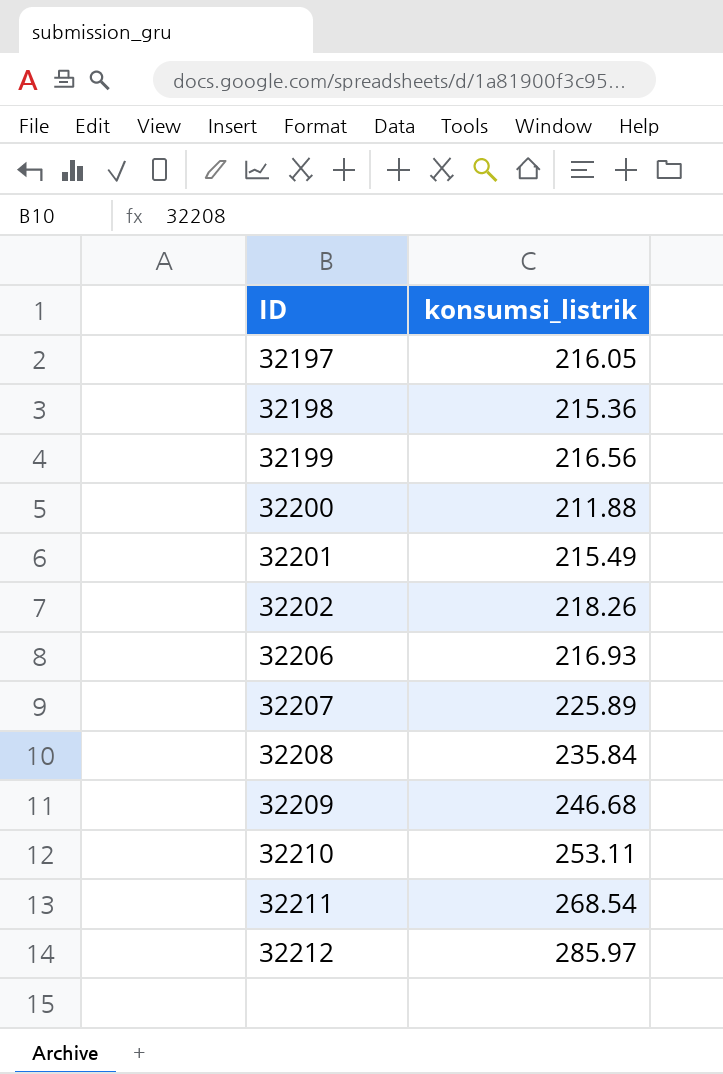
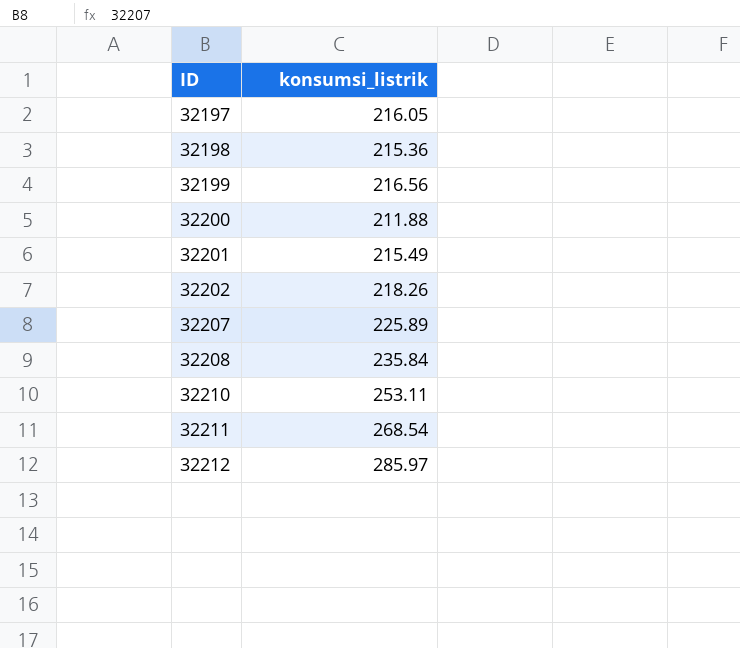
row 32206: 216.93 -> none
row 32209: 246.68 -> none

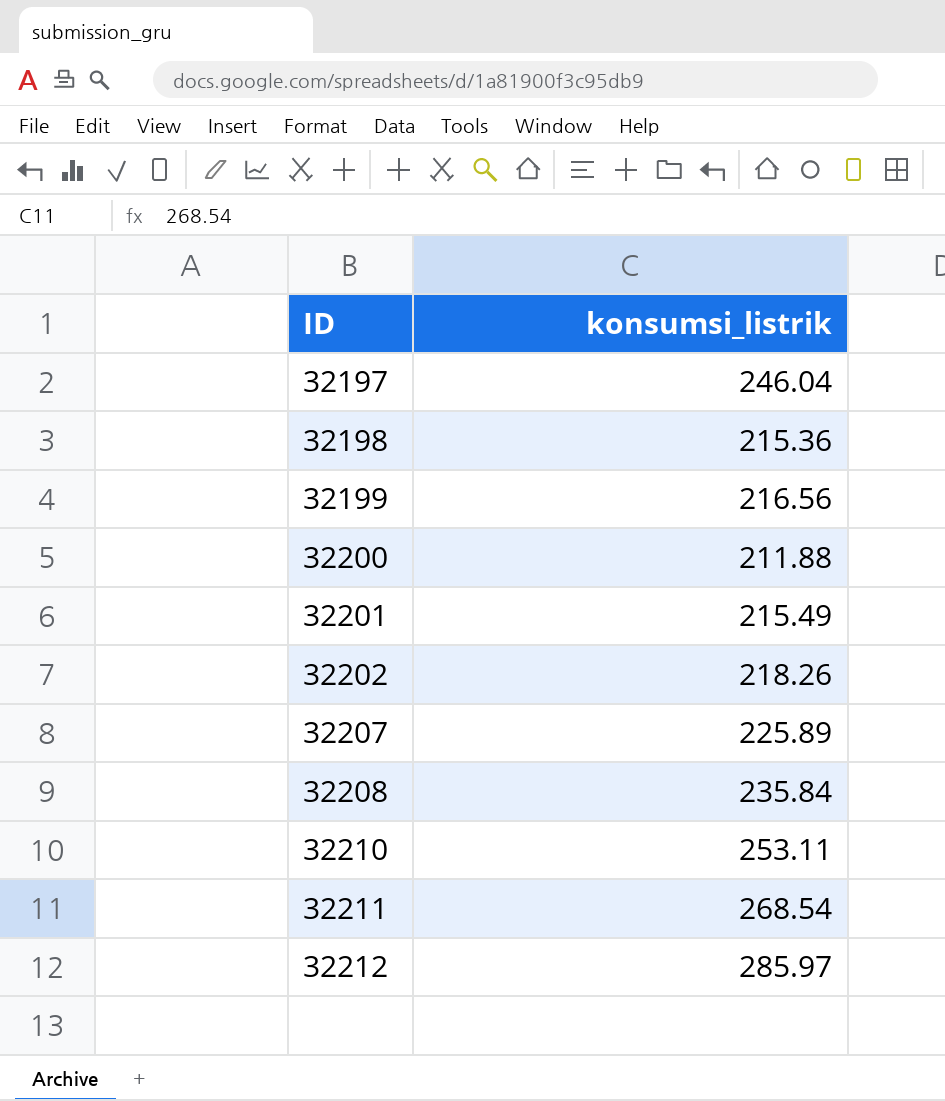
32197 | konsumsi_listrik: 216.05 -> 246.04

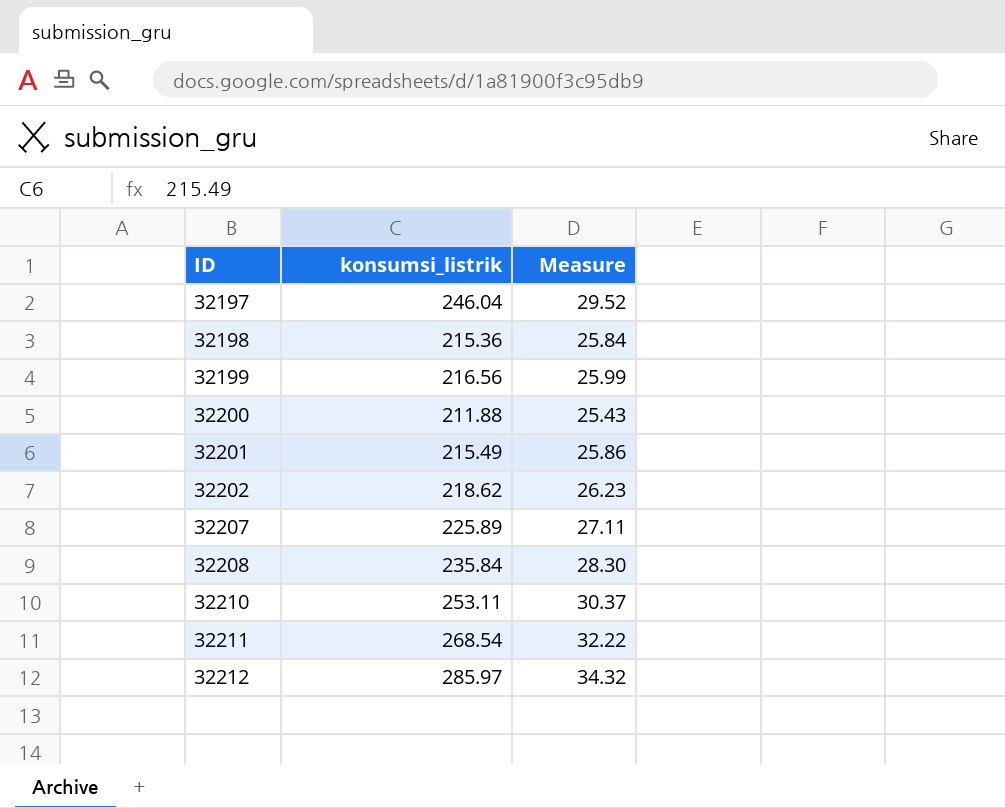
column Measure | formula: none -> [konsumsi_listrik] * 0.12
32202 | konsumsi_listrik: 218.26 -> 218.62

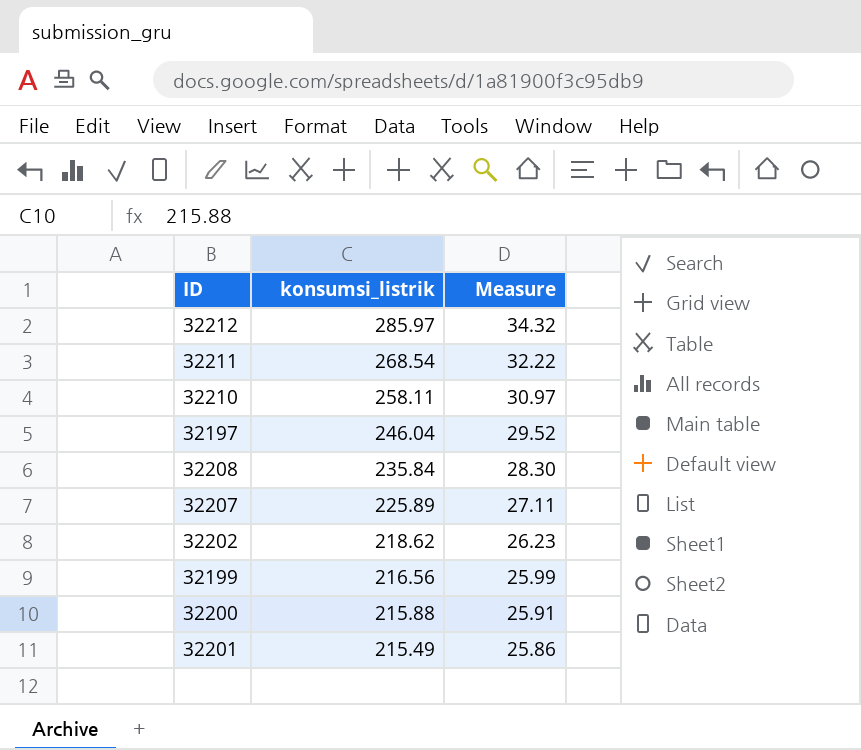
row order: ID ascending -> konsumsi_listrik descending
row 32198: 215.36 | 25.84 -> none
32210 | konsumsi_listrik: 253.11 -> 258.11
32210 | Measure: 30.37 -> 30.97
32200 | konsumsi_listrik: 211.88 -> 215.88
32200 | Measure: 25.43 -> 25.91

